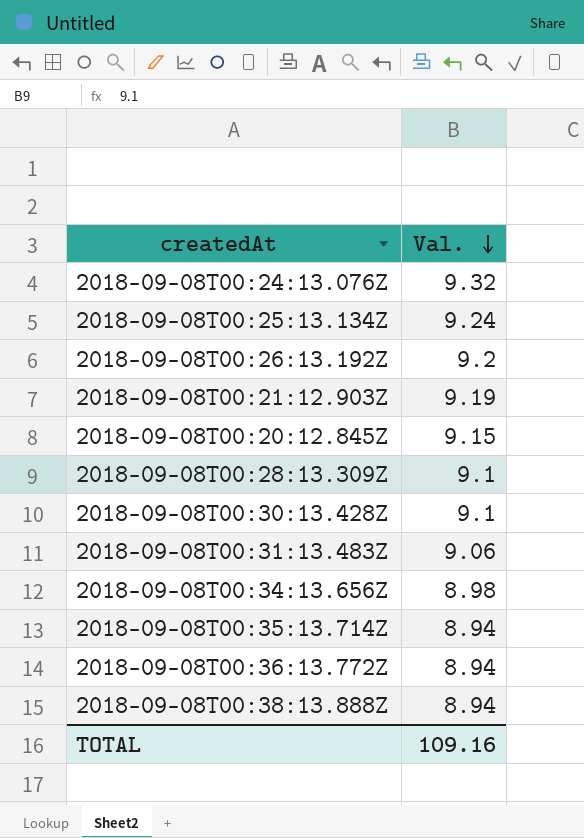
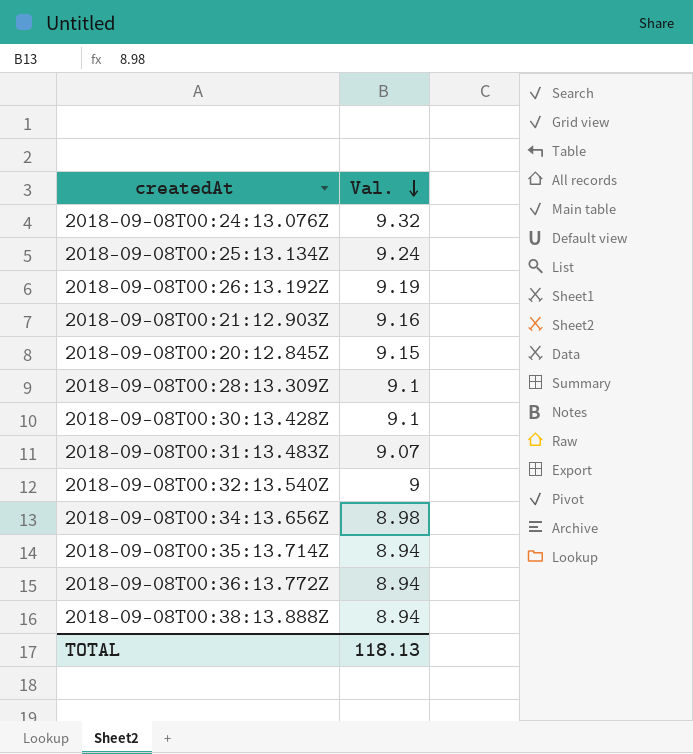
2018-09-08T00:26:13.192Z | Val.: 9.2 -> 9.19
2018-09-08T00:21:12.903Z | Val.: 9.19 -> 9.16
2018-09-08T00:31:13.483Z | Val.: 9.06 -> 9.07
row 2018-09-08T00:32:13.540Z: none -> 9
TOTAL | Val.: 109.16 -> 118.13

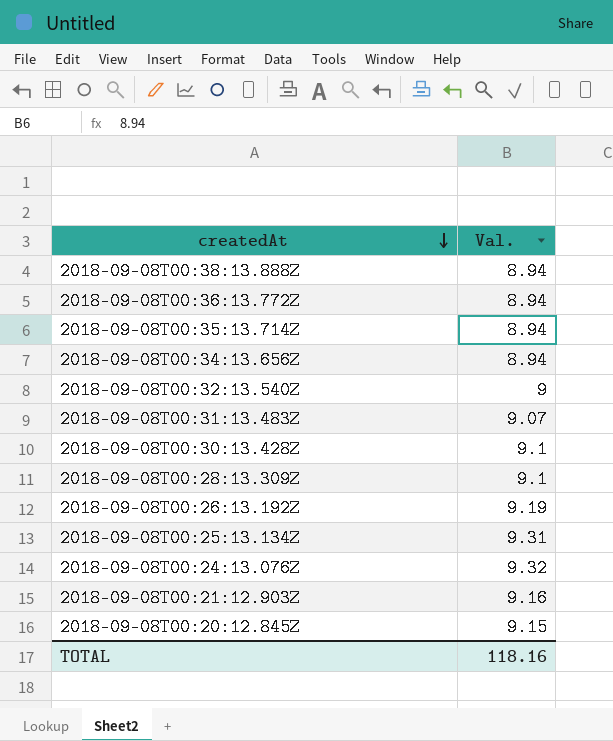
row order: Val. descending -> createdAt descending
2018-09-08T00:34:13.656Z | Val.: 8.98 -> 8.94
2018-09-08T00:25:13.134Z | Val.: 9.24 -> 9.31
TOTAL | Val.: 118.13 -> 118.16

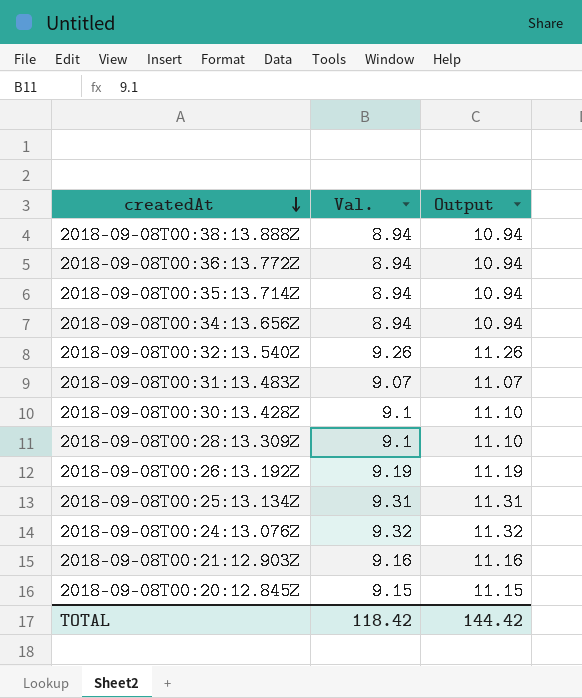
column Output | formula: none -> [Val.] + 2
2018-09-08T00:32:13.540Z | Val.: 9 -> 9.26
TOTAL | Val.: 118.16 -> 118.42

